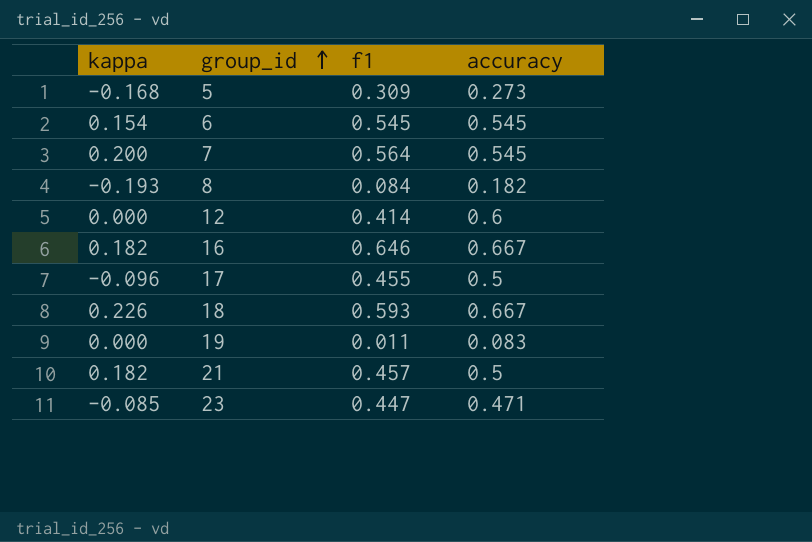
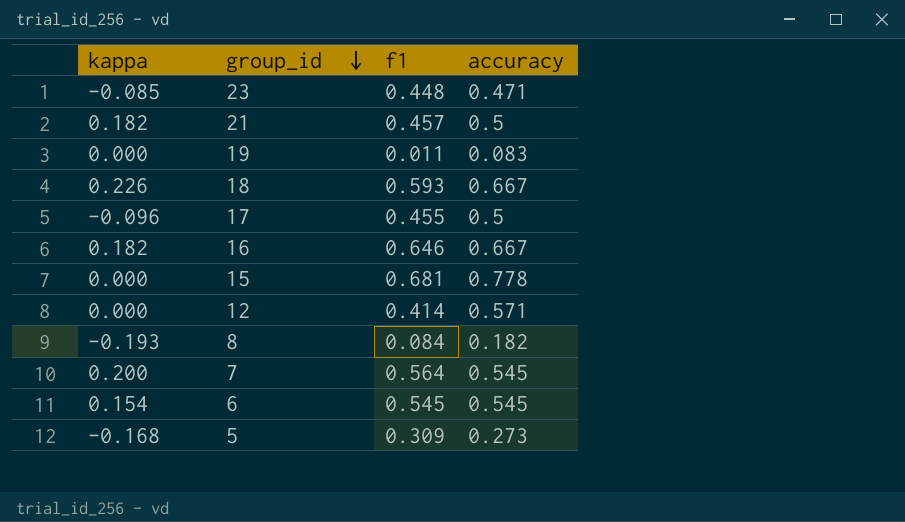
row order: group_id ascending -> group_id descending
23 | f1: 0.447 -> 0.448
row 15: none -> 0.000 | 0.681 | 0.778
12 | accuracy: 0.6 -> 0.571

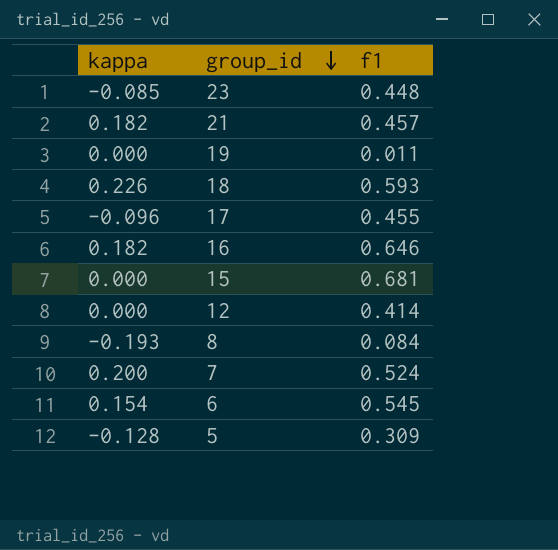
column accuracy | position: 4 -> none
7 | f1: 0.564 -> 0.524
5 | kappa: -0.168 -> -0.128

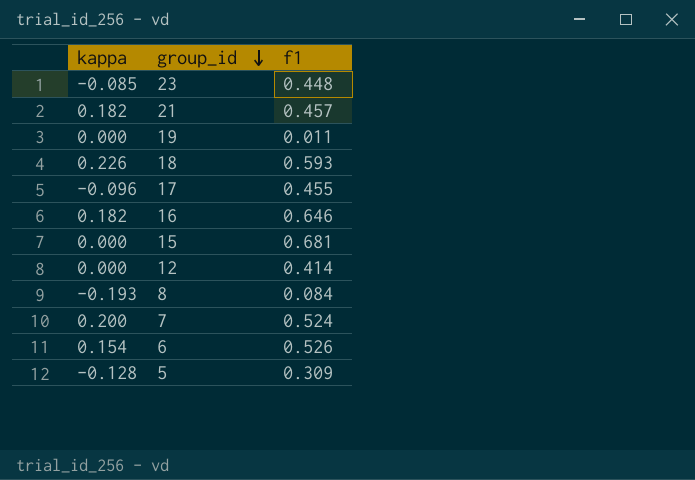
6 | f1: 0.545 -> 0.526

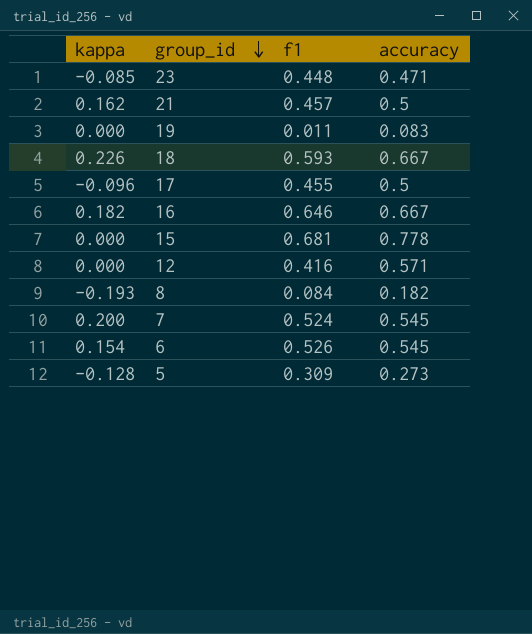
column accuracy | position: none -> 4
21 | kappa: 0.182 -> 0.162
12 | f1: 0.414 -> 0.416

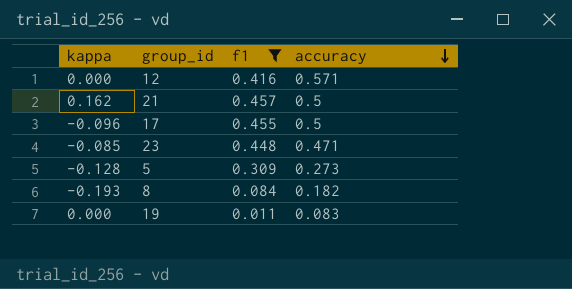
filter: none -> f1 <= 0.457
row order: group_id descending -> accuracy descending

